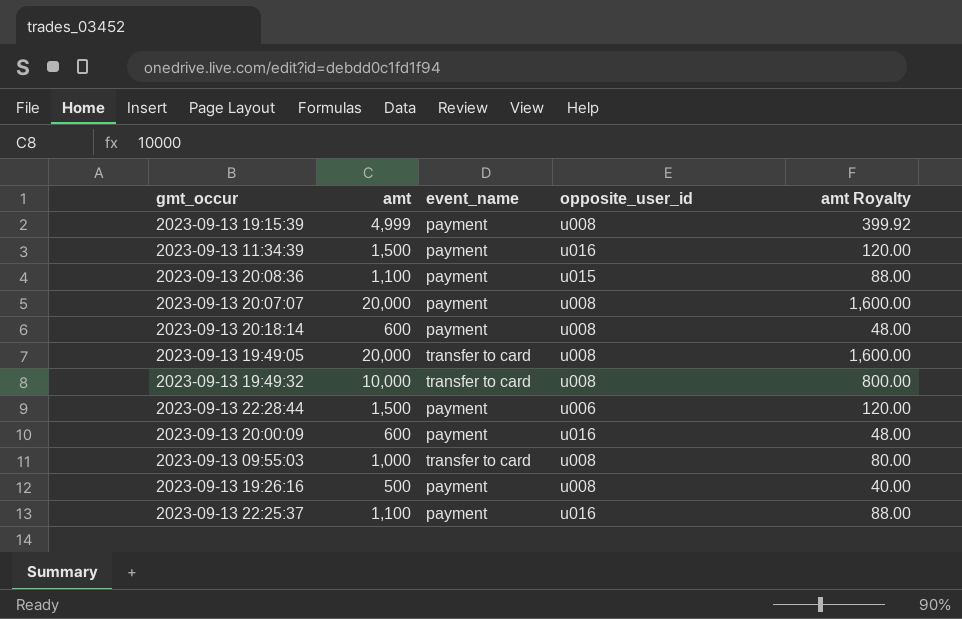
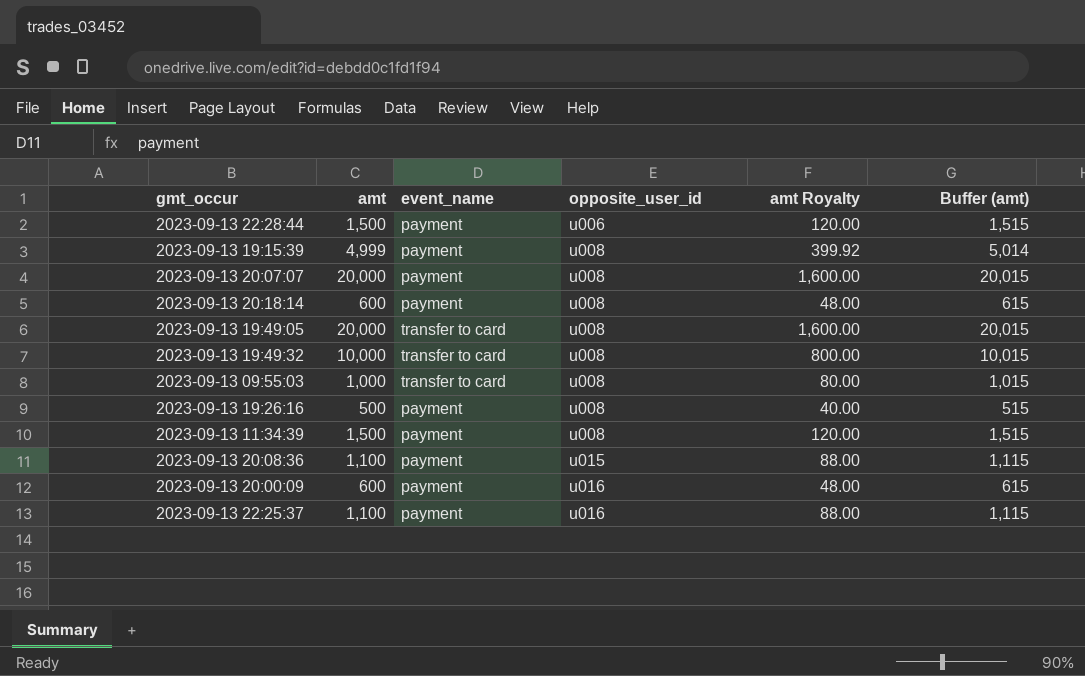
row order: none -> opposite_user_id ascending
column Buffer (amt) | formula: none -> [amt] + 15
2023-09-13 11:34:39 | opposite_user_id: u016 -> u008

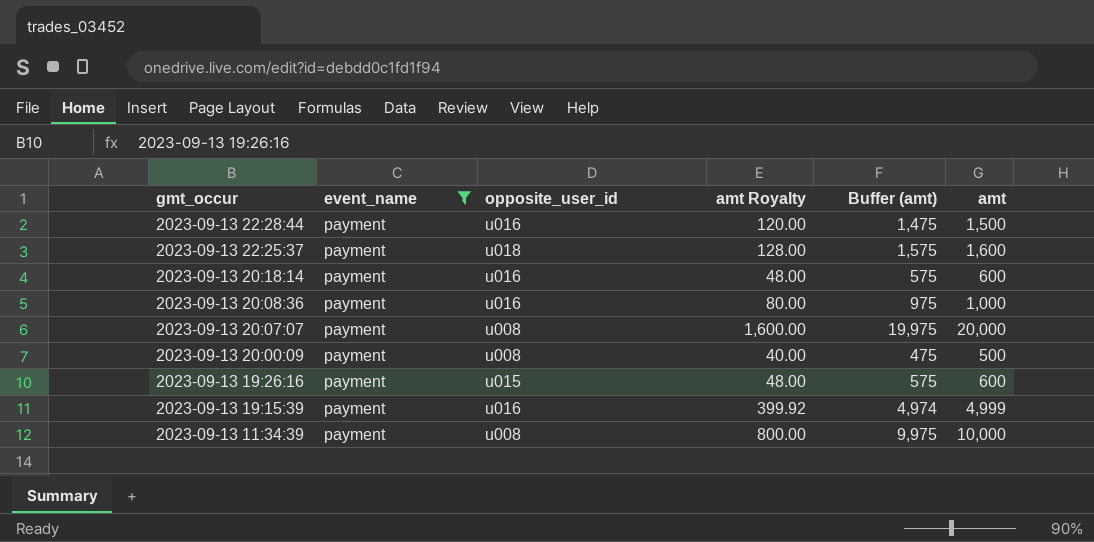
filter: none -> event_name = payment
row order: opposite_user_id ascending -> gmt_occur descending
column Buffer (amt) | formula: [amt] + 15 -> [amt] - 25
column amt | position: 2 -> 6
2023-09-13 22:28:44 | opposite_user_id: u006 -> u016
2023-09-13 22:25:37 | opposite_user_id: u016 -> u018
2023-09-13 22:25:37 | amt Royalty: 88.00 -> 128.00
2023-09-13 22:25:37 | amt: 1,100 -> 1,600
2023-09-13 20:18:14 | opposite_user_id: u008 -> u016
2023-09-13 20:08:36 | opposite_user_id: u015 -> u016
2023-09-13 20:08:36 | amt Royalty: 88.00 -> 80.00
2023-09-13 20:08:36 | amt: 1,100 -> 1,000
2023-09-13 20:00:09 | opposite_user_id: u016 -> u008
2023-09-13 20:00:09 | amt Royalty: 48.00 -> 40.00
2023-09-13 20:00:09 | amt: 600 -> 500
2023-09-13 19:26:16 | opposite_user_id: u008 -> u015
2023-09-13 19:26:16 | amt Royalty: 40.00 -> 48.00
2023-09-13 19:26:16 | amt: 500 -> 600
2023-09-13 19:15:39 | opposite_user_id: u008 -> u016
2023-09-13 11:34:39 | amt Royalty: 120.00 -> 800.00
2023-09-13 11:34:39 | amt: 1,500 -> 10,000

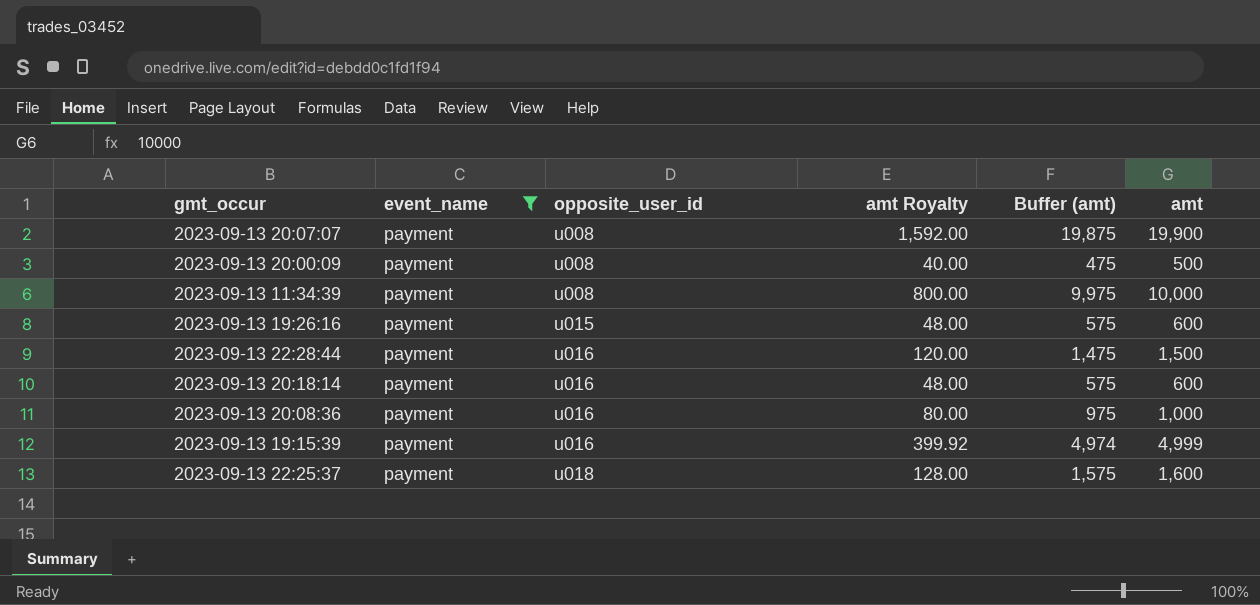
row order: gmt_occur descending -> opposite_user_id ascending
2023-09-13 20:07:07 | amt Royalty: 1,600.00 -> 1,592.00
2023-09-13 20:07:07 | Buffer (amt): 19,975 -> 19,875
2023-09-13 20:07:07 | amt: 20,000 -> 19,900

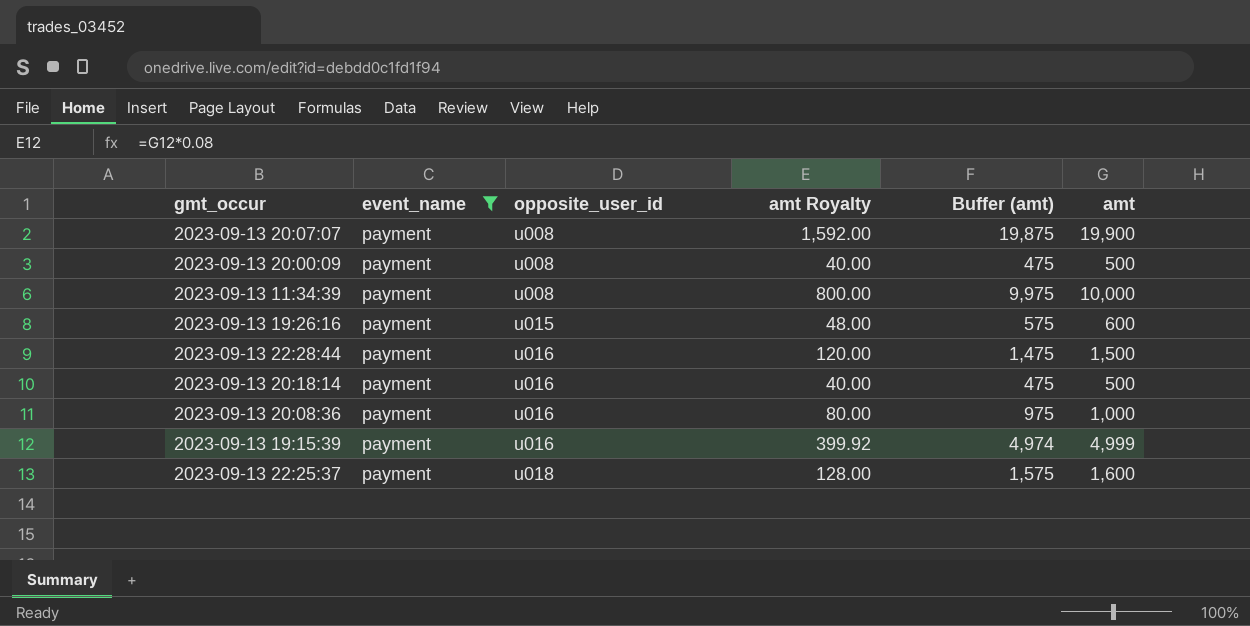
2023-09-13 20:18:14 | amt Royalty: 48.00 -> 40.00
2023-09-13 20:18:14 | Buffer (amt): 575 -> 475
2023-09-13 20:18:14 | amt: 600 -> 500

